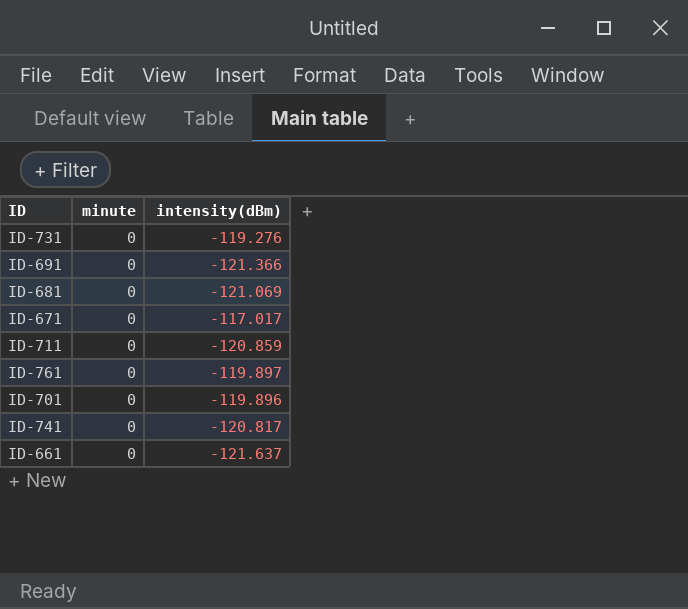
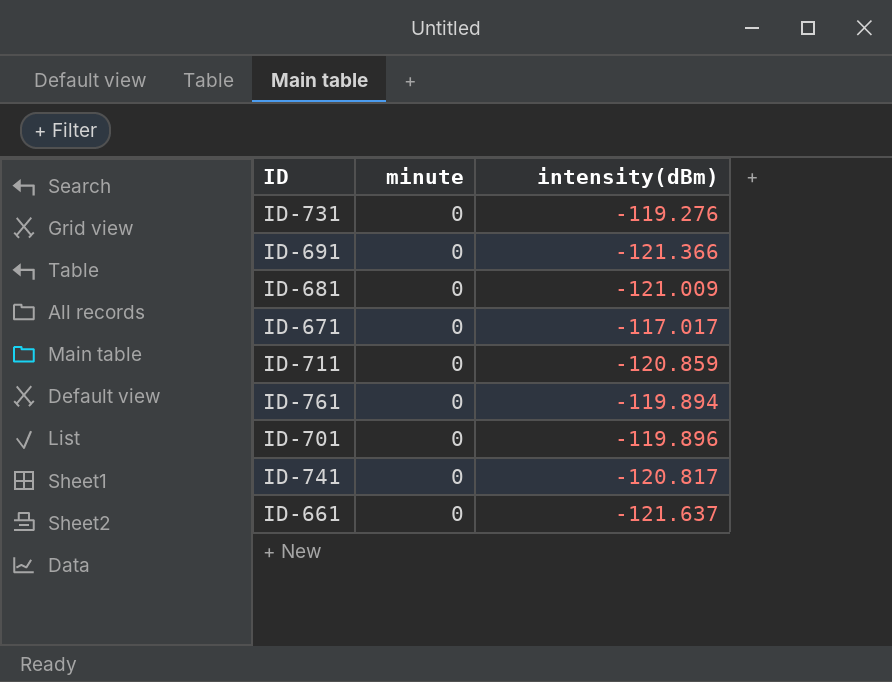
ID-681 | intensity(dBm): -121.069 -> -121.009
ID-761 | intensity(dBm): -119.897 -> -119.894

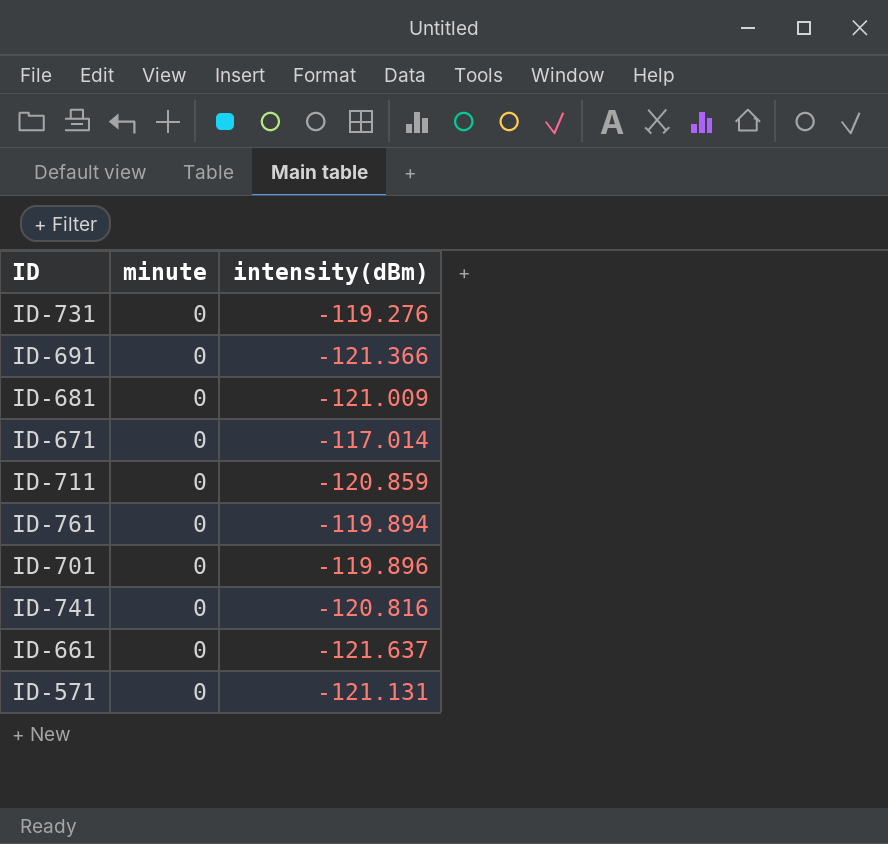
ID-671 | intensity(dBm): -117.017 -> -117.014
ID-741 | intensity(dBm): -120.817 -> -120.816
row ID-571: none -> 0 | -121.131

